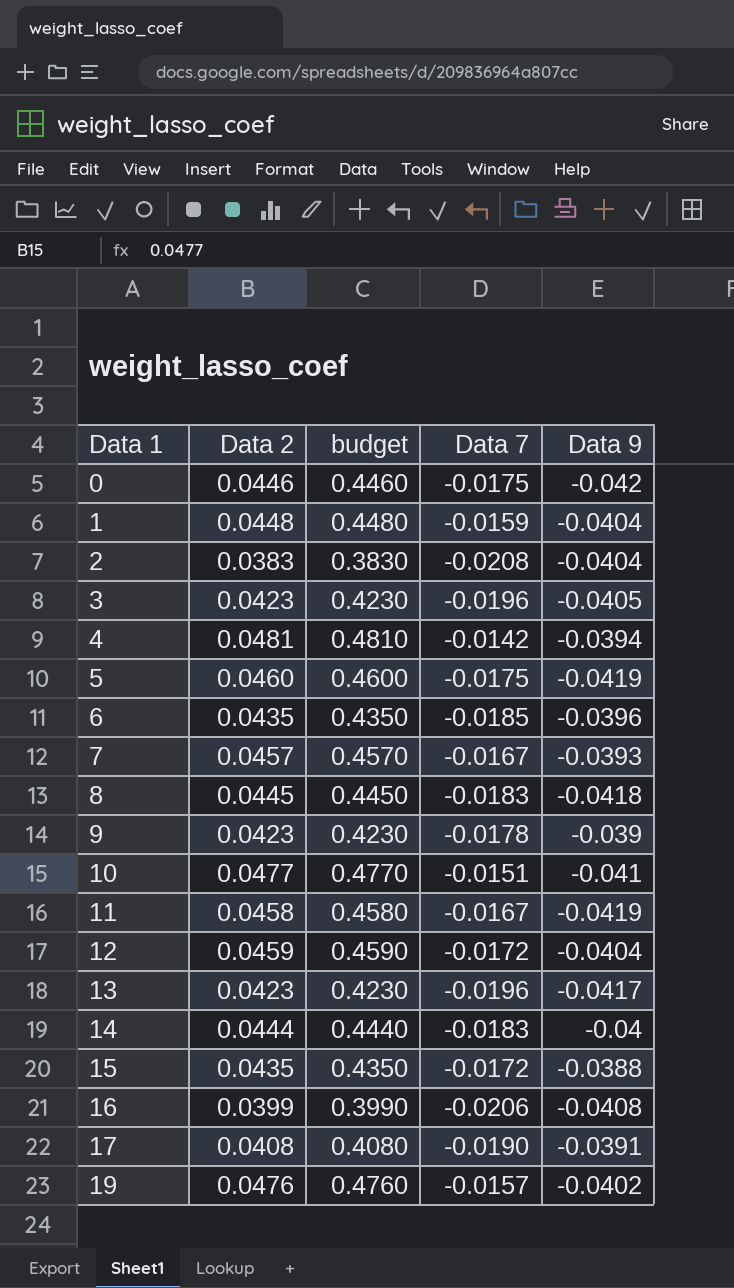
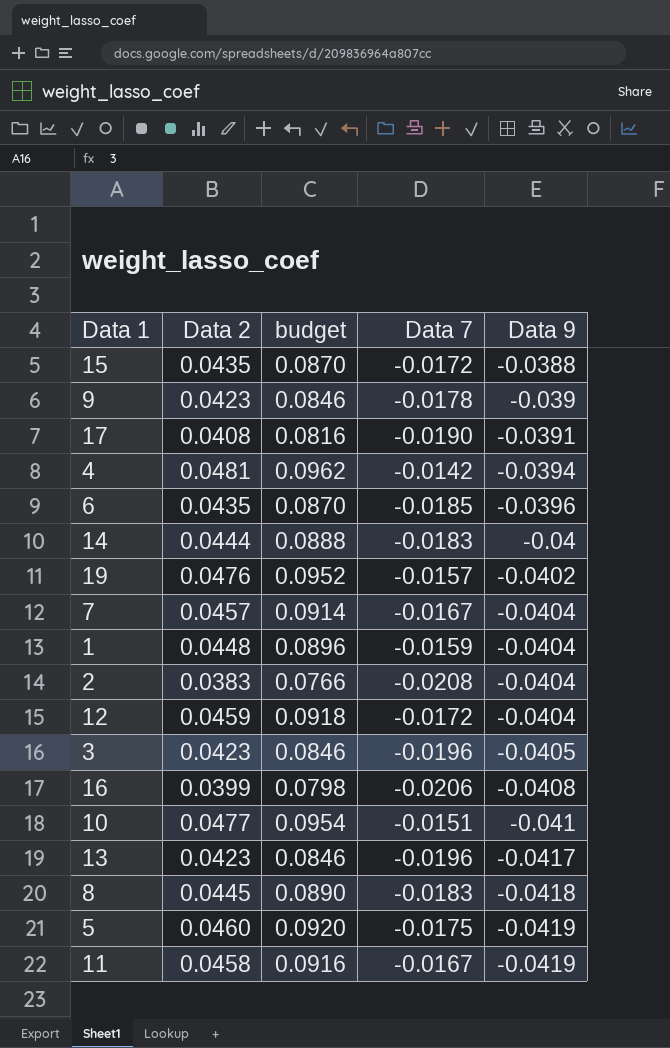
row order: Data 1 ascending -> Data 9 descending
column budget | formula: [Data 2] * 10 -> [Data 2] * 2
row 0: 0.0446 | 0.4460 | -0.0175 | -0.042 -> none
7 | Data 9: -0.0393 -> -0.0404

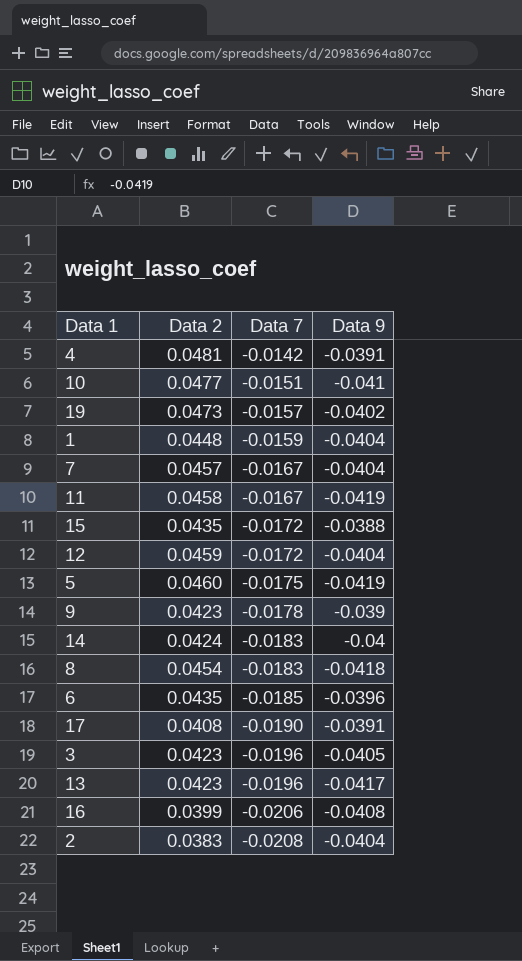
row order: Data 9 descending -> Data 7 descending
column budget | formula: [Data 2] * 2 -> none
4 | Data 9: -0.0394 -> -0.0391
19 | Data 2: 0.0476 -> 0.0473
14 | Data 2: 0.0444 -> 0.0424
8 | Data 2: 0.0445 -> 0.0454

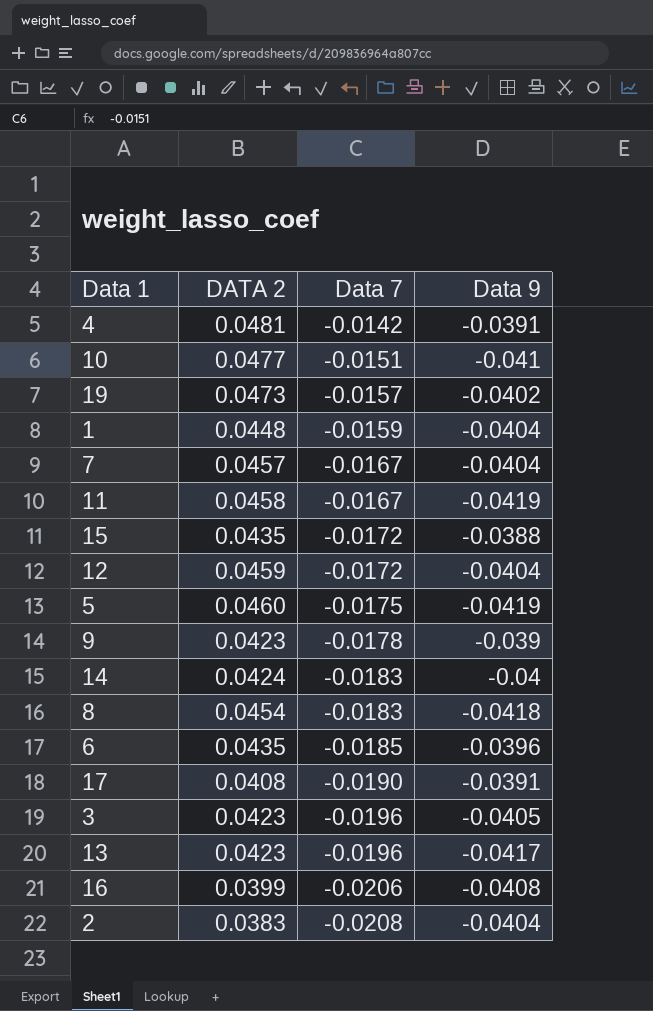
column name: Data 2 -> DATA 2

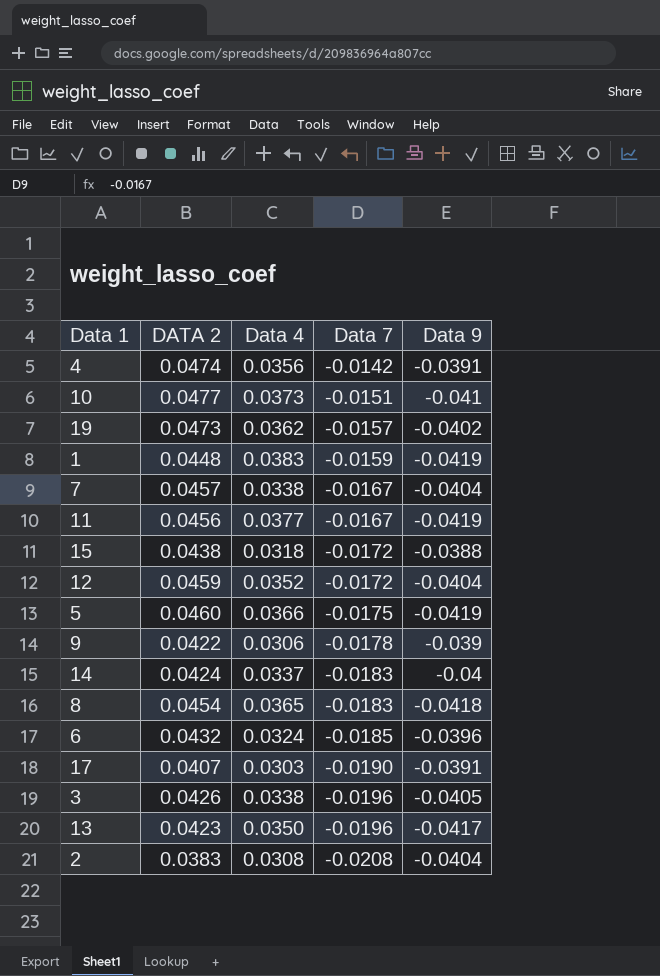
column Data 4 | position: none -> 3
row 16: 0.0399 | -0.0206 | -0.0408 -> none
4 | DATA 2: 0.0481 -> 0.0474
1 | Data 9: -0.0404 -> -0.0419
11 | DATA 2: 0.0458 -> 0.0456
15 | DATA 2: 0.0435 -> 0.0438
9 | DATA 2: 0.0423 -> 0.0422
6 | DATA 2: 0.0435 -> 0.0432
17 | DATA 2: 0.0408 -> 0.0407
3 | DATA 2: 0.0423 -> 0.0426

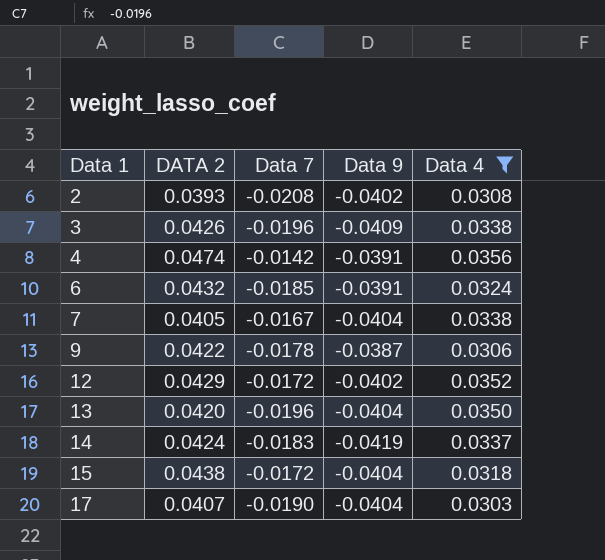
filter: none -> Data 4 <= 0.0356
row order: Data 7 descending -> Data 1 ascending
column Data 4 | position: 3 -> 5
2 | DATA 2: 0.0383 -> 0.0393
2 | Data 9: -0.0404 -> -0.0402
3 | Data 9: -0.0405 -> -0.0409
6 | Data 9: -0.0396 -> -0.0391
7 | DATA 2: 0.0457 -> 0.0405
9 | Data 9: -0.039 -> -0.0387
12 | DATA 2: 0.0459 -> 0.0429
12 | Data 9: -0.0404 -> -0.0402
13 | DATA 2: 0.0423 -> 0.0420
13 | Data 9: -0.0417 -> -0.0404
14 | Data 9: -0.04 -> -0.0419
15 | Data 9: -0.0388 -> -0.0404
17 | Data 9: -0.0391 -> -0.0404

